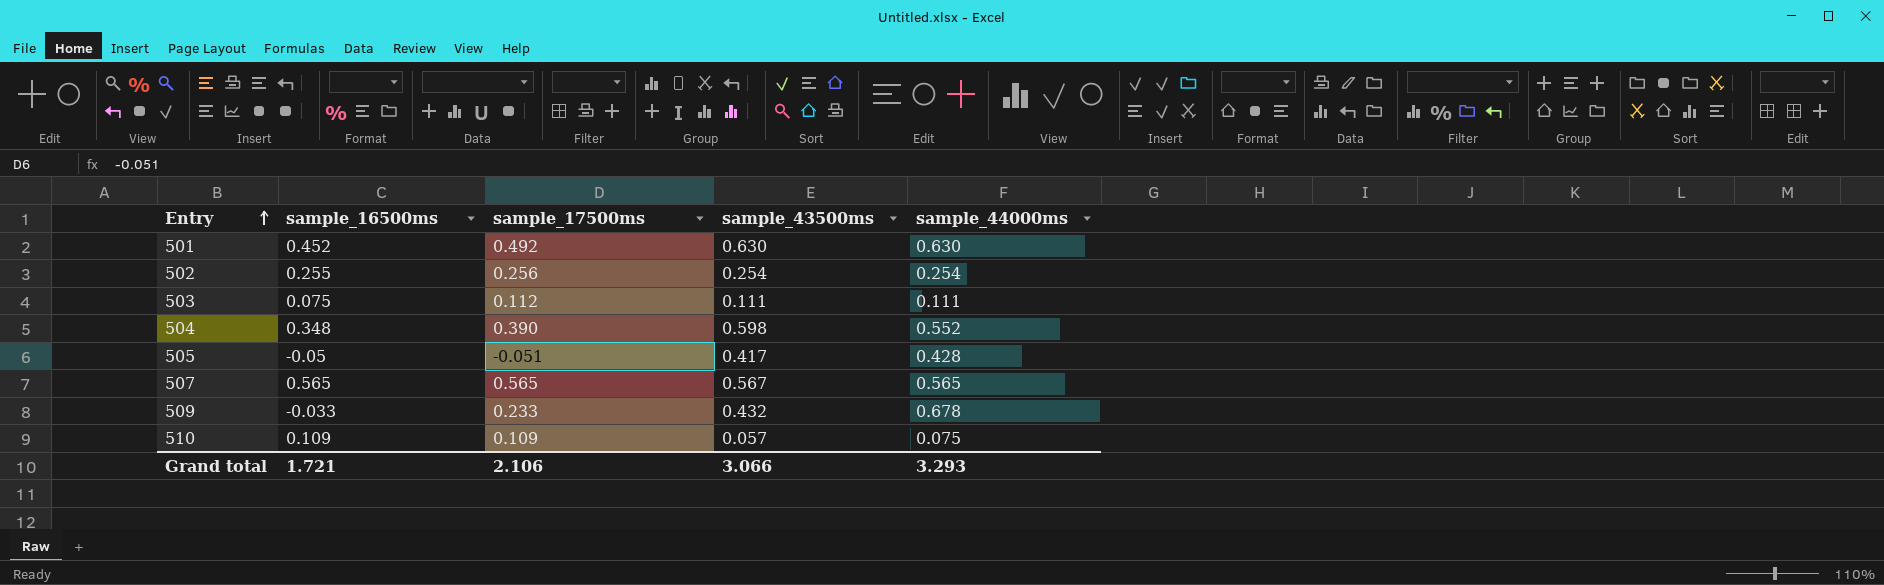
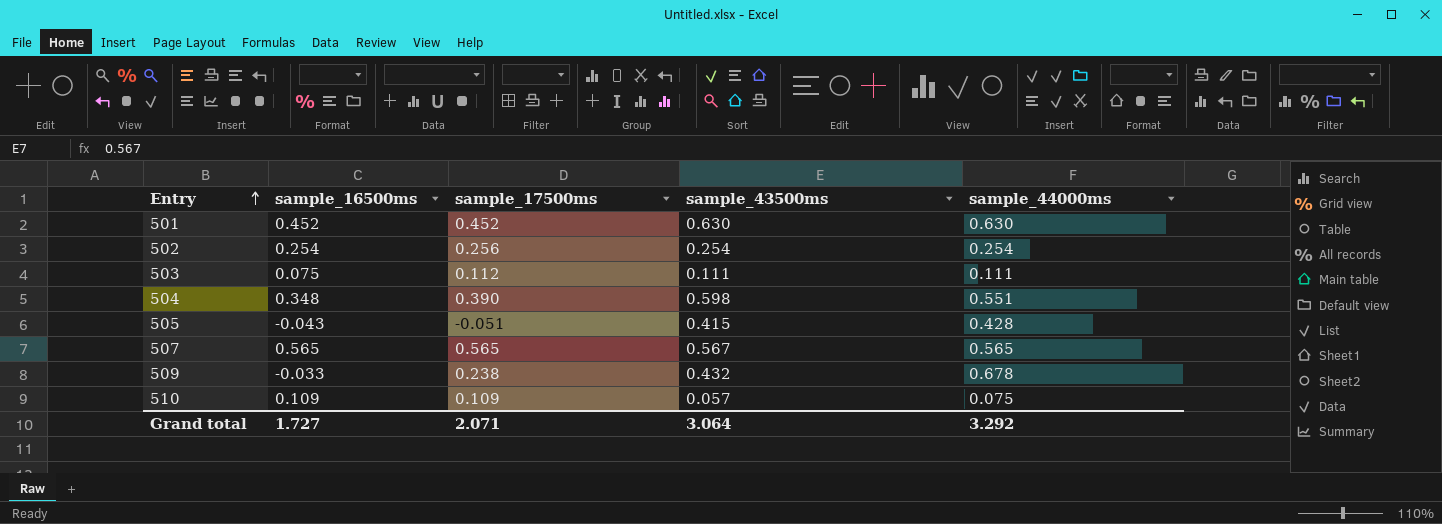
501 | sample_17500ms: 0.492 -> 0.452
502 | sample_16500ms: 0.255 -> 0.254
504 | sample_44000ms: 0.552 -> 0.551
505 | sample_16500ms: -0.05 -> -0.043
505 | sample_43500ms: 0.417 -> 0.415
509 | sample_17500ms: 0.233 -> 0.238
Grand total | sample_16500ms: 1.721 -> 1.727
Grand total | sample_17500ms: 2.106 -> 2.071
Grand total | sample_43500ms: 3.066 -> 3.064
Grand total | sample_44000ms: 3.293 -> 3.292

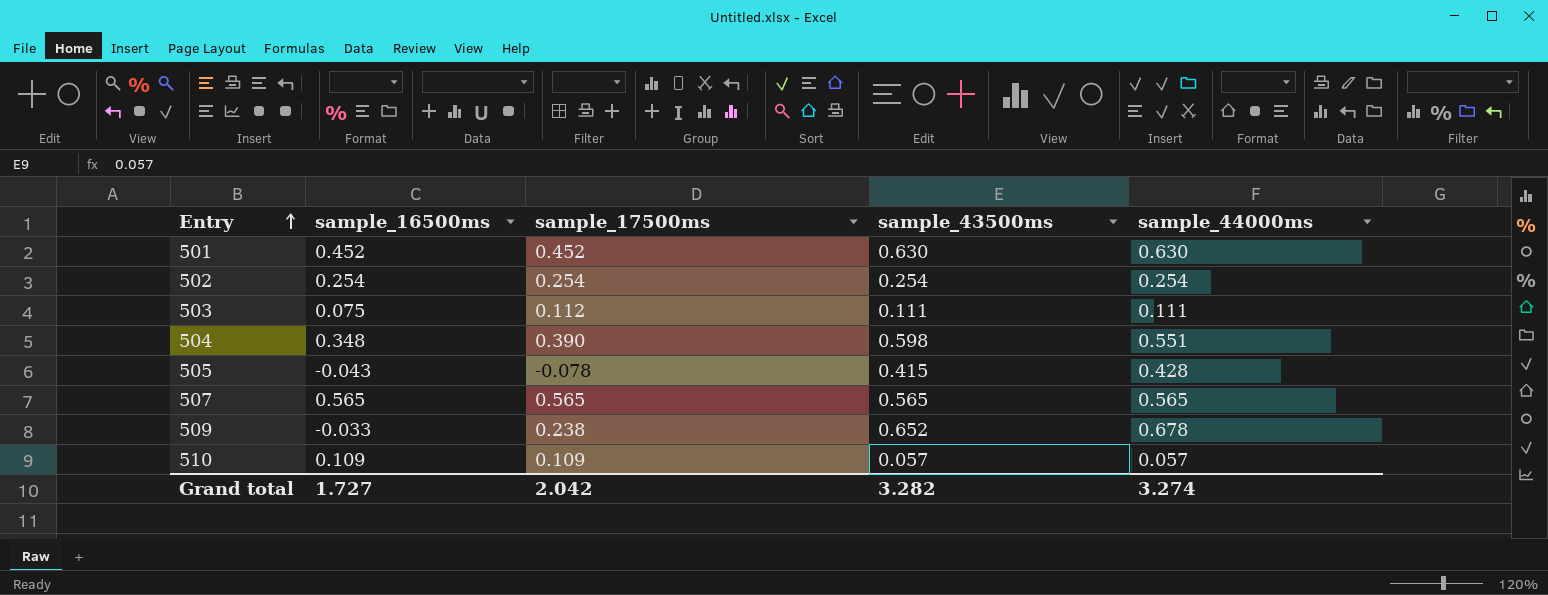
502 | sample_17500ms: 0.256 -> 0.254
505 | sample_17500ms: -0.051 -> -0.078
507 | sample_43500ms: 0.567 -> 0.565
509 | sample_43500ms: 0.432 -> 0.652
510 | sample_44000ms: 0.075 -> 0.057
Grand total | sample_17500ms: 2.071 -> 2.042
Grand total | sample_43500ms: 3.064 -> 3.282
Grand total | sample_44000ms: 3.292 -> 3.274

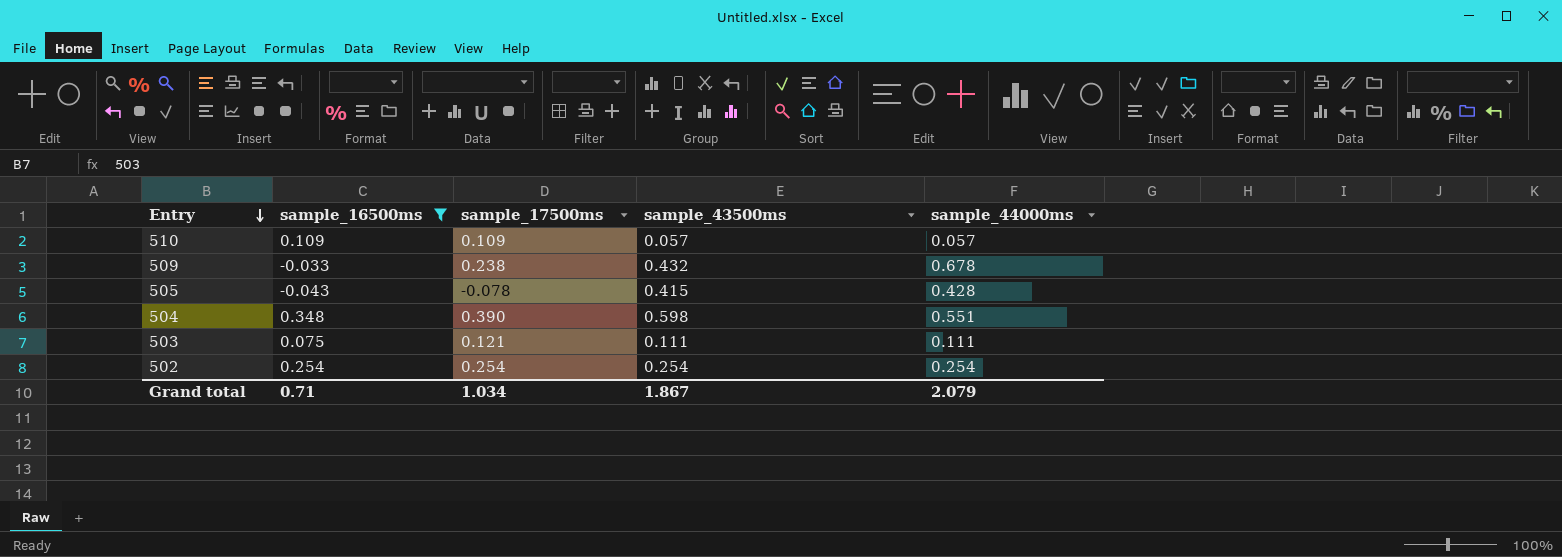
filter: none -> sample_16500ms <= 0.348
row order: Entry ascending -> Entry descending
509 | sample_43500ms: 0.652 -> 0.432
503 | sample_17500ms: 0.112 -> 0.121
Grand total | sample_16500ms: 1.727 -> 0.71
Grand total | sample_17500ms: 2.042 -> 1.034
Grand total | sample_43500ms: 3.282 -> 1.867
Grand total | sample_44000ms: 3.274 -> 2.079

